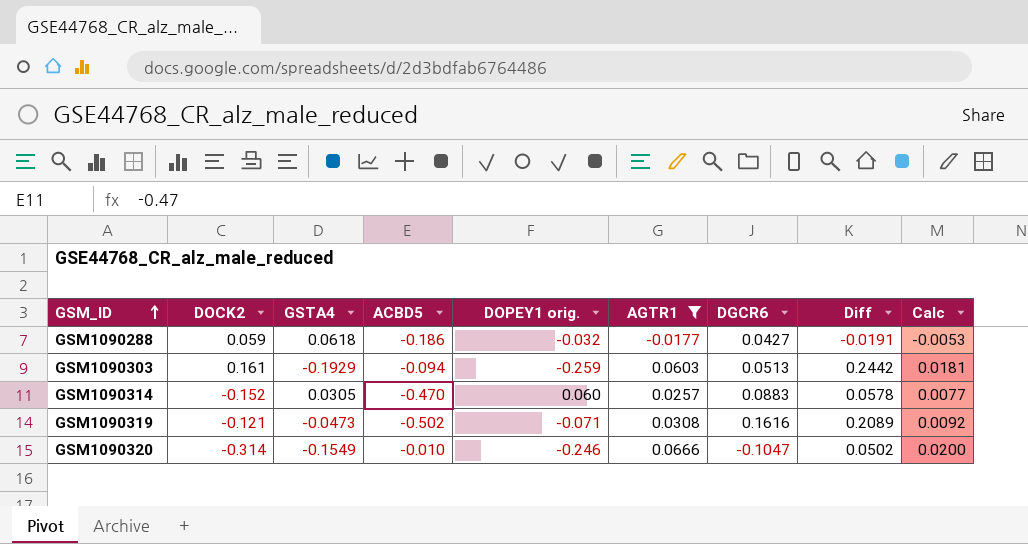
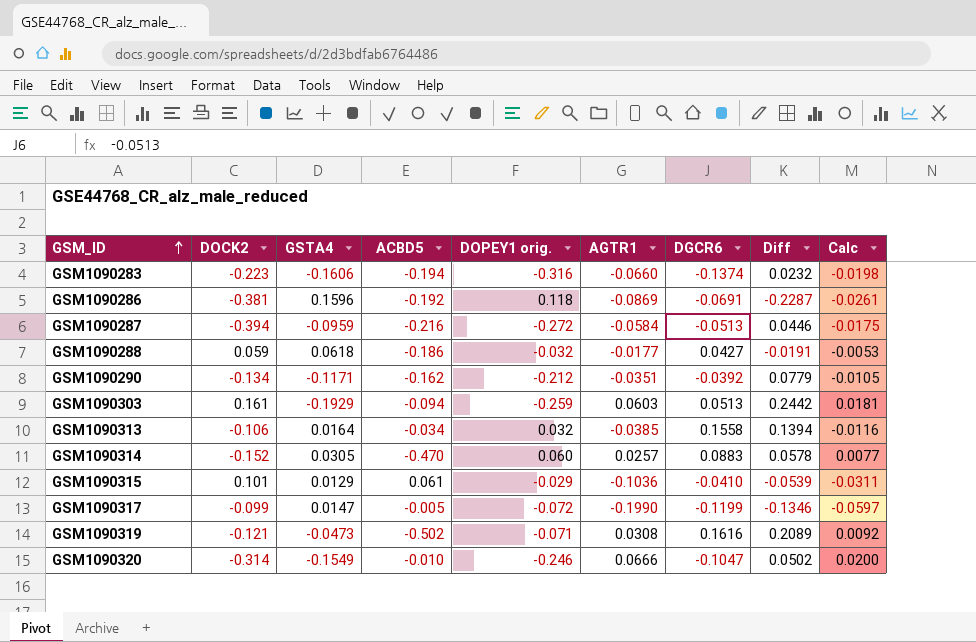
filter: AGTR1 >= -0.0177 -> none

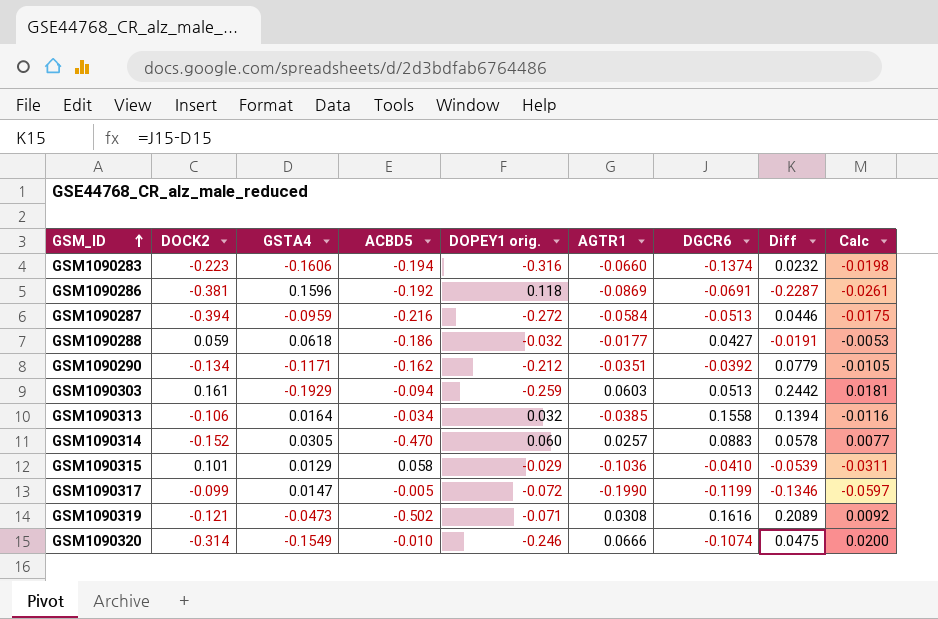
GSM1090315 | ACBD5: 0.061 -> 0.058
GSM1090320 | DGCR6: -0.1047 -> -0.1074
GSM1090320 | Diff: 0.0502 -> 0.0475

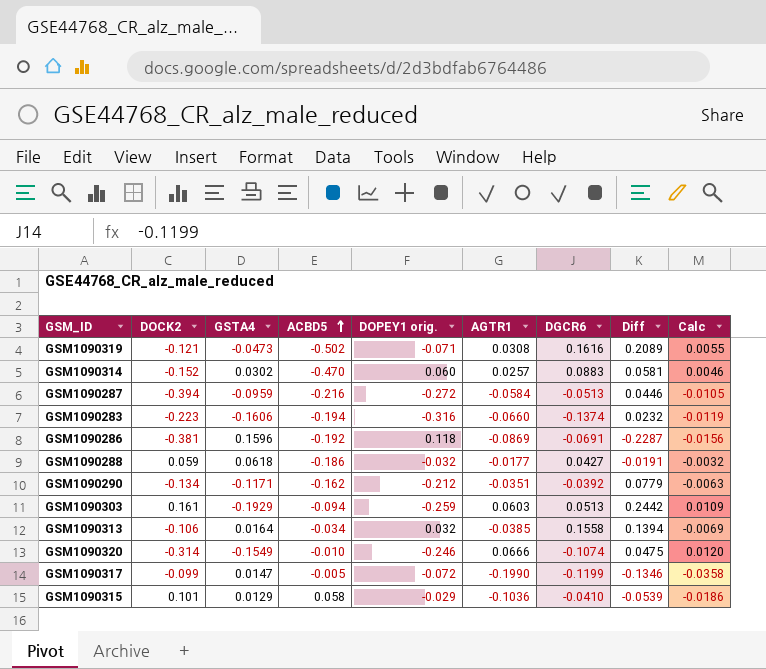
row order: GSM_ID ascending -> ACBD5 ascending
column Calc | formula: [AGTR1] * 0.3 -> [AGTR1] * 0.18
GSM1090314 | GSTA4: 0.0305 -> 0.0302
GSM1090314 | Diff: 0.0578 -> 0.0581

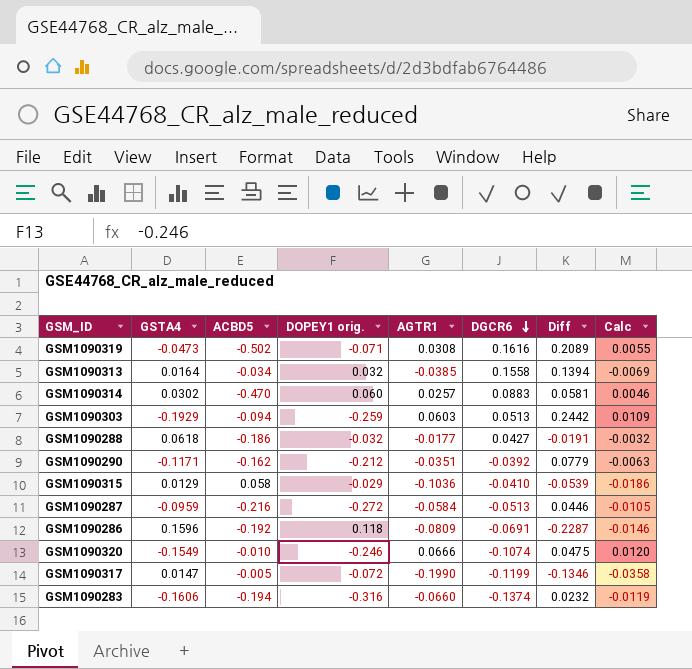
row order: ACBD5 ascending -> DGCR6 descending
column DOCK2 | position: 2 -> none
GSM1090286 | AGTR1: -0.0869 -> -0.0809
GSM1090286 | Calc: -0.0156 -> -0.0146

